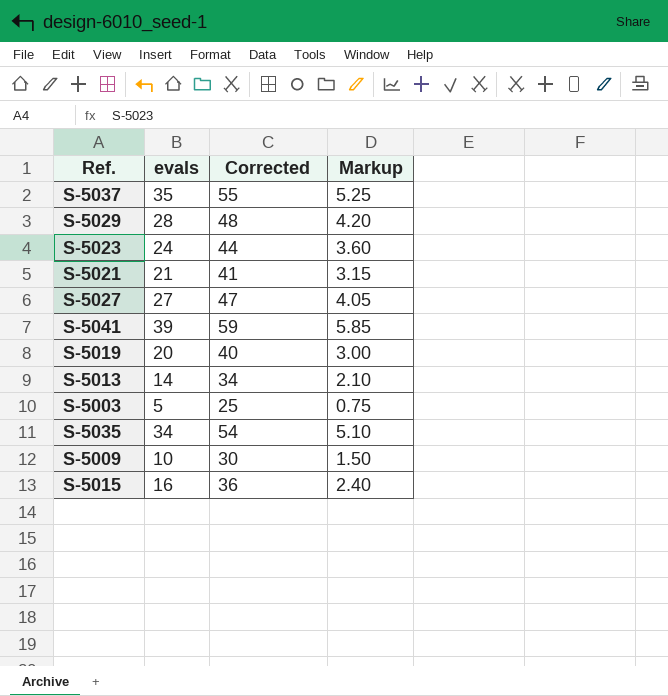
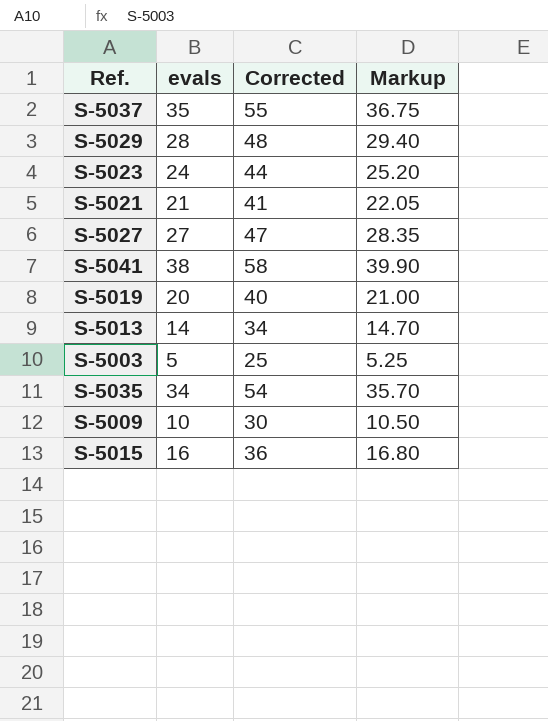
column Markup | formula: [evals] * 0.15 -> [evals] * 1.05
S-5041 | evals: 39 -> 38
S-5041 | Corrected: 59 -> 58

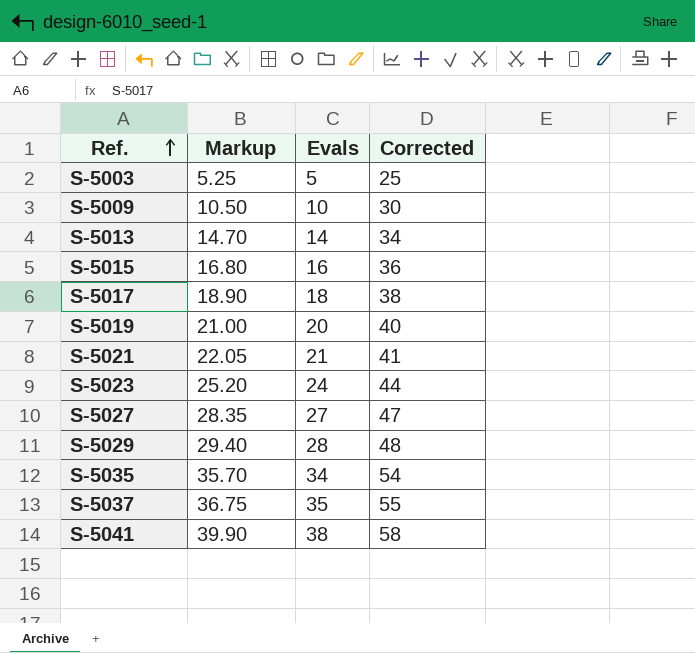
row order: none -> Ref. ascending
column Markup | position: 4 -> 2
column name: evals -> Evals
row S-5017: none -> 18.90 | 18 | 38

